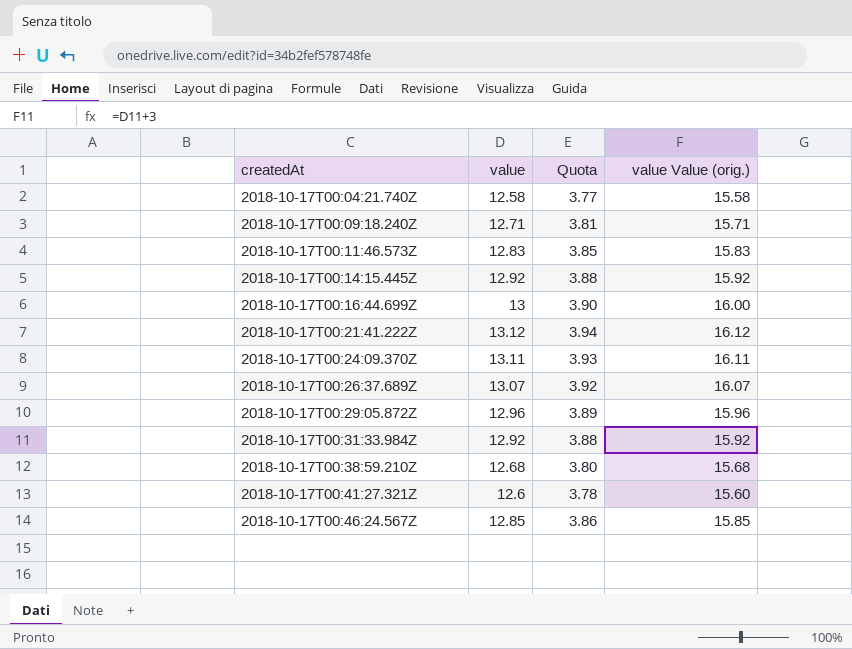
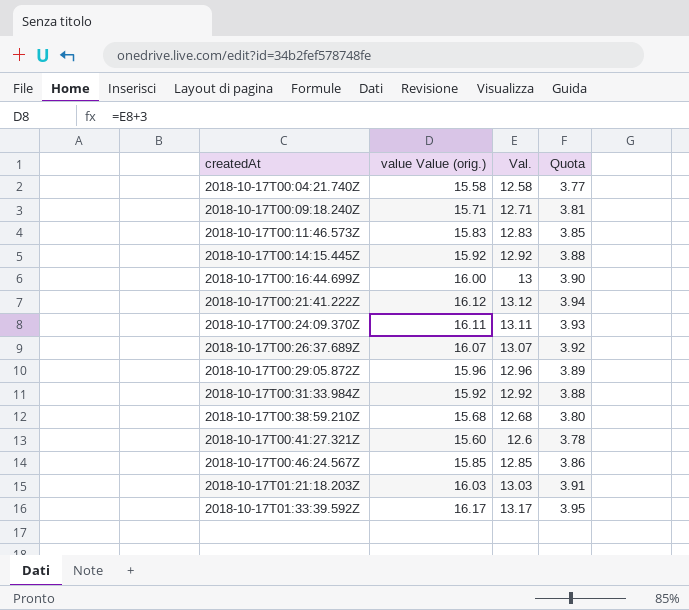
column value Value (orig.) | position: 4 -> 2
column name: value -> Val.
row 2018-10-17T01:21:18.203Z: none -> 16.03 | 13.03 | 3.91
row 2018-10-17T01:33:39.592Z: none -> 16.17 | 13.17 | 3.95

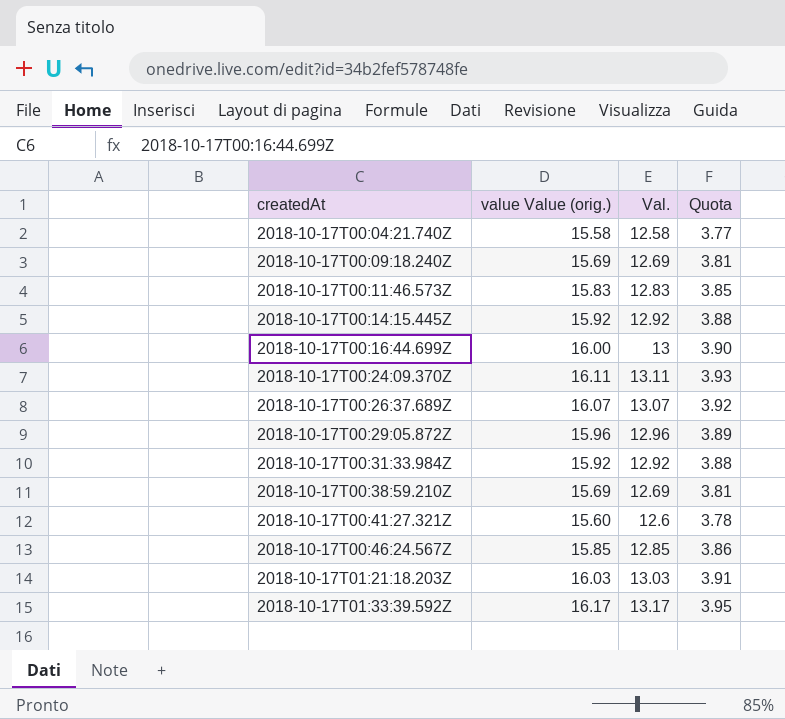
row 2018-10-17T00:21:41.222Z: 16.12 | 13.12 | 3.94 -> none
2018-10-17T00:09:18.240Z | value Value (orig.): 15.71 -> 15.69
2018-10-17T00:09:18.240Z | Val.: 12.71 -> 12.69
2018-10-17T00:38:59.210Z | value Value (orig.): 15.68 -> 15.69
2018-10-17T00:38:59.210Z | Val.: 12.68 -> 12.69
2018-10-17T00:38:59.210Z | Quota: 3.80 -> 3.81

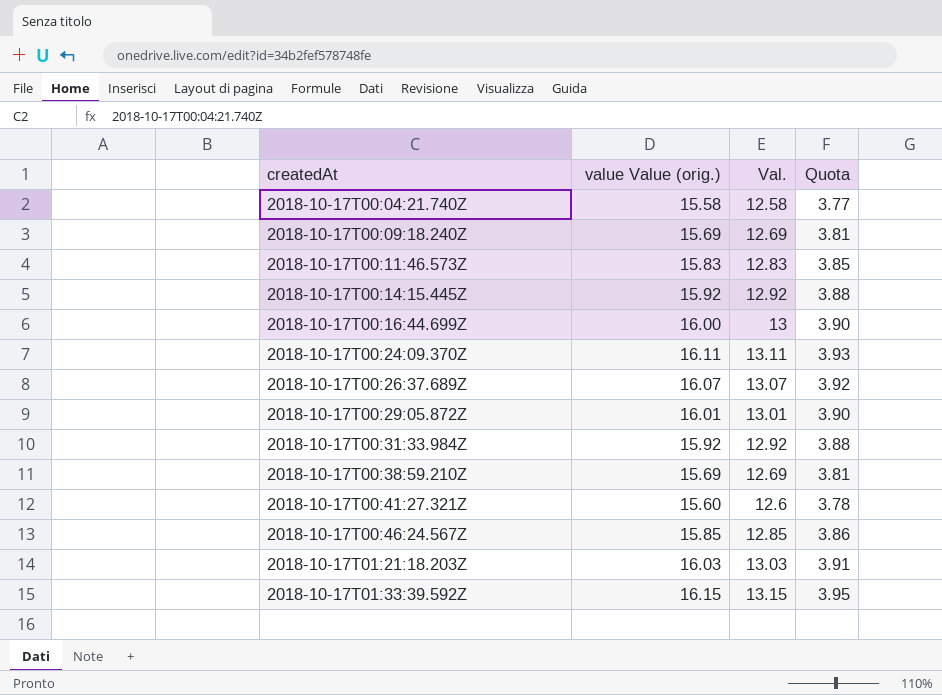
2018-10-17T00:29:05.872Z | value Value (orig.): 15.96 -> 16.01
2018-10-17T00:29:05.872Z | Val.: 12.96 -> 13.01
2018-10-17T00:29:05.872Z | Quota: 3.89 -> 3.90
2018-10-17T01:33:39.592Z | value Value (orig.): 16.17 -> 16.15
2018-10-17T01:33:39.592Z | Val.: 13.17 -> 13.15

